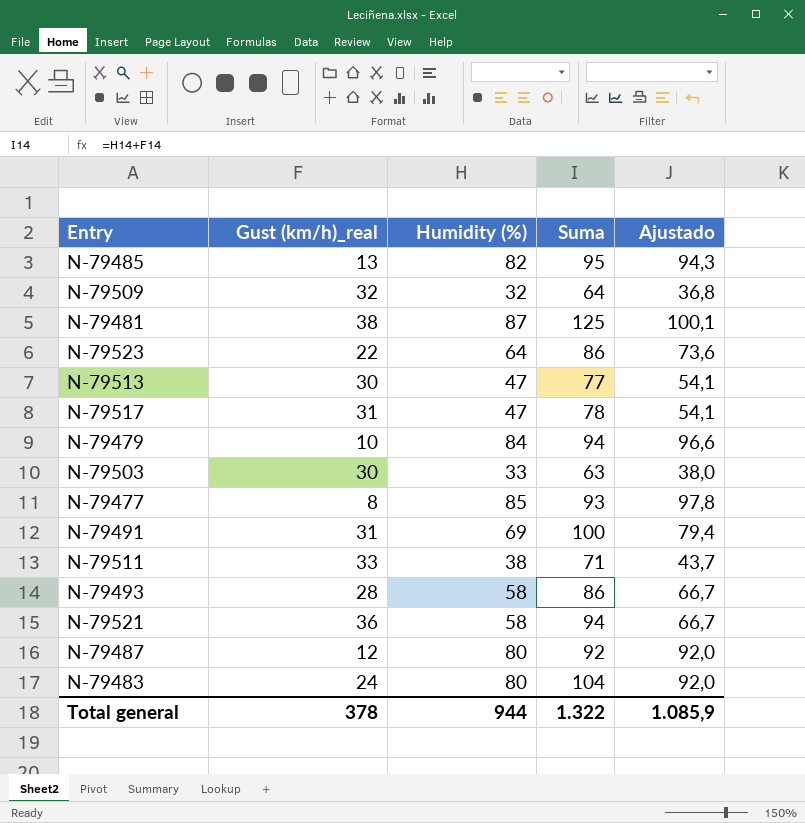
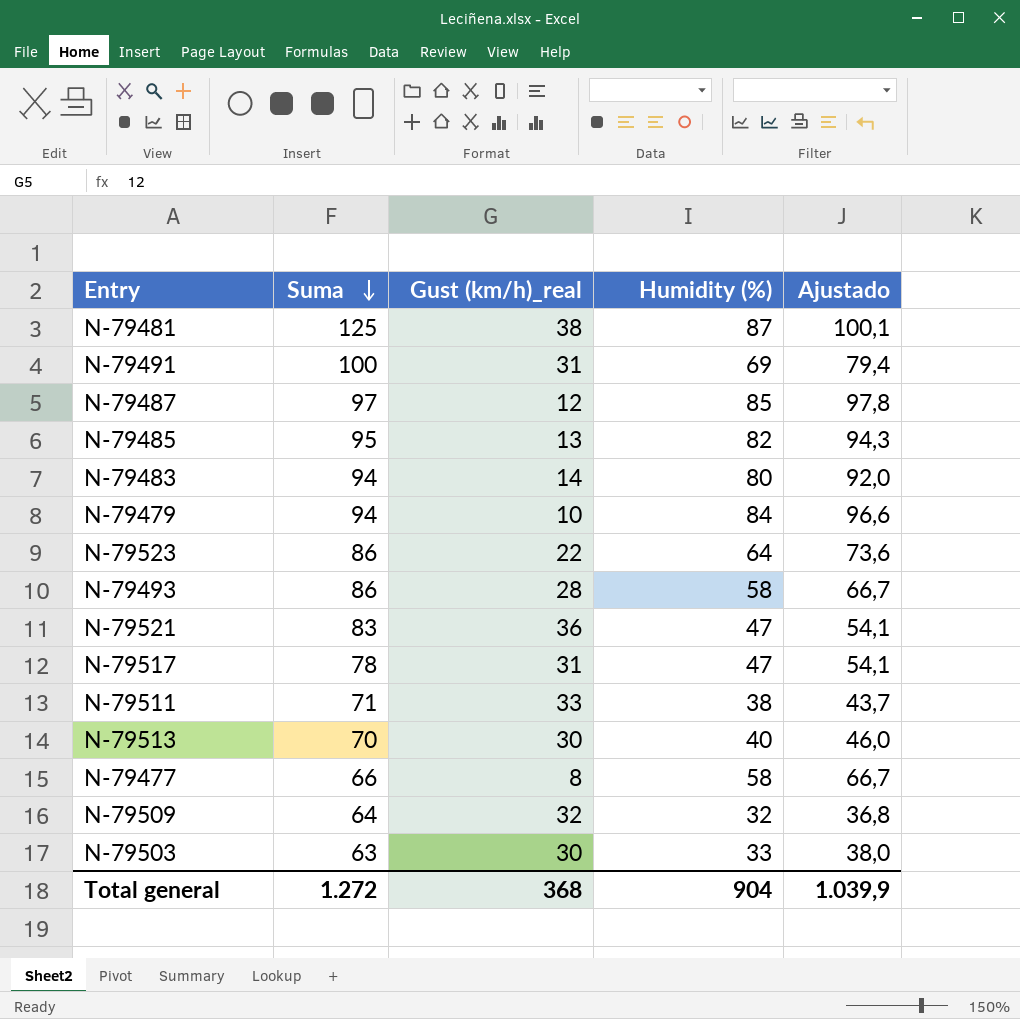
row order: none -> Suma descending
column Suma | position: 4 -> 2
N-79487 | Suma: 92 -> 97
N-79487 | Humidity (%): 80 -> 85
N-79487 | Ajustado: 92,0 -> 97,8
N-79483 | Suma: 104 -> 94
N-79483 | Gust (km/h)_real: 24 -> 14
N-79521 | Suma: 94 -> 83
N-79521 | Humidity (%): 58 -> 47
N-79521 | Ajustado: 66,7 -> 54,1
N-79513 | Suma: 77 -> 70
N-79513 | Humidity (%): 47 -> 40
N-79513 | Ajustado: 54,1 -> 46,0
N-79477 | Suma: 93 -> 66
N-79477 | Humidity (%): 85 -> 58
N-79477 | Ajustado: 97,8 -> 66,7
Total general | Suma: 1.322 -> 1.272
Total general | Gust (km/h)_real: 378 -> 368
Total general | Humidity (%): 944 -> 904
Total general | Ajustado: 1.085,9 -> 1.039,9

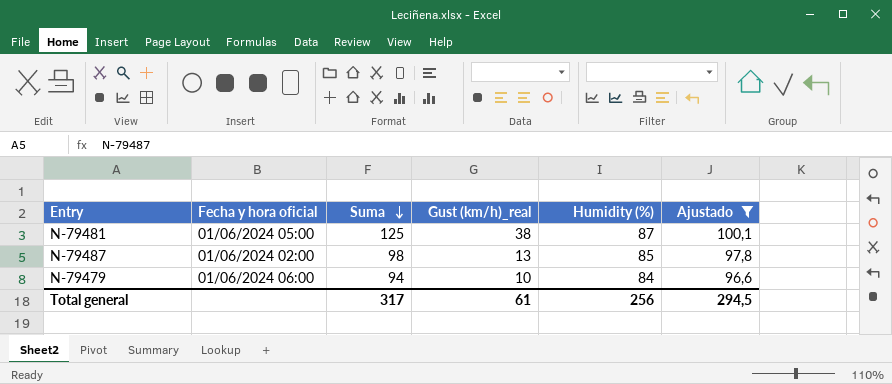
filter: none -> Ajustado >= 96,6
column Fecha y hora oficial | position: none -> 2
N-79487 | Suma: 97 -> 98
N-79487 | Gust (km/h)_real: 12 -> 13
Total general | Suma: 1.272 -> 317
Total general | Gust (km/h)_real: 368 -> 61
Total general | Humidity (%): 904 -> 256
Total general | Ajustado: 1.039,9 -> 294,5

